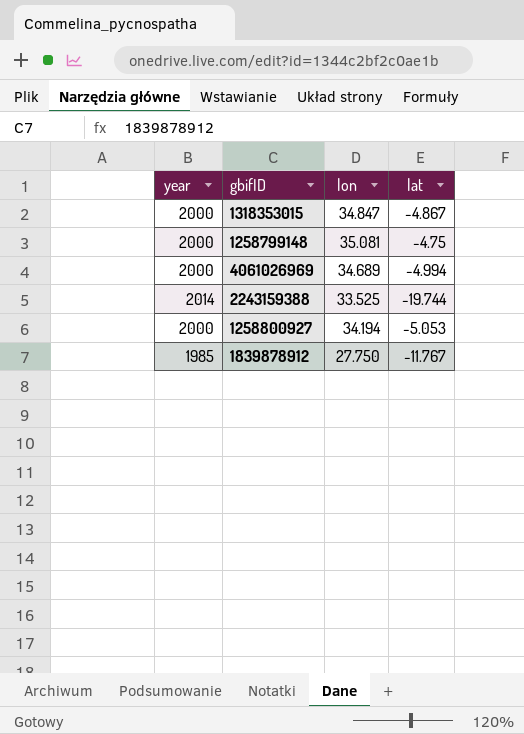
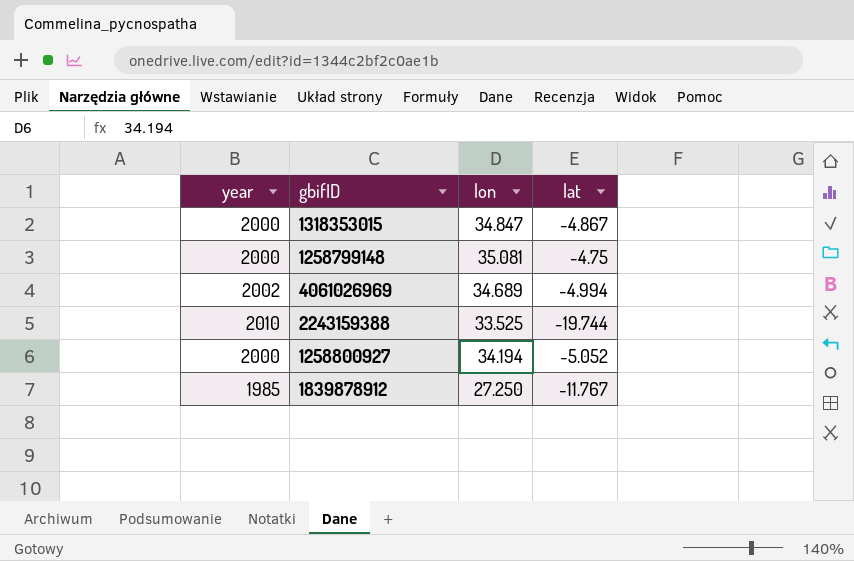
4061026969 | year: 2000 -> 2002
2243159388 | year: 2014 -> 2010
1258800927 | lat: -5.053 -> -5.052
1839878912 | lon: 27.750 -> 27.250

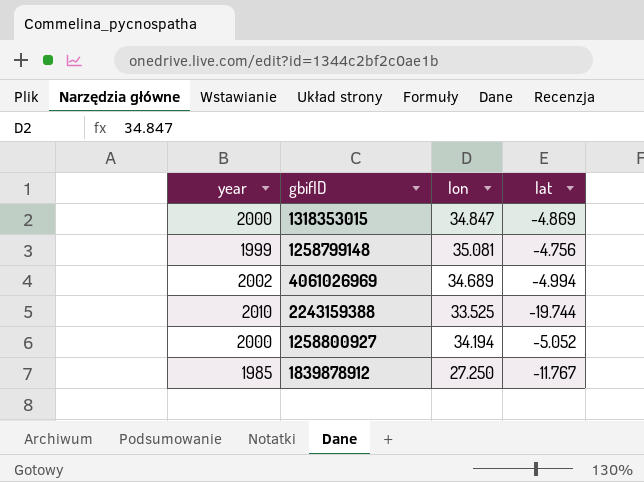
1318353015 | lat: -4.867 -> -4.869
1258799148 | year: 2000 -> 1999
1258799148 | lat: -4.75 -> -4.756

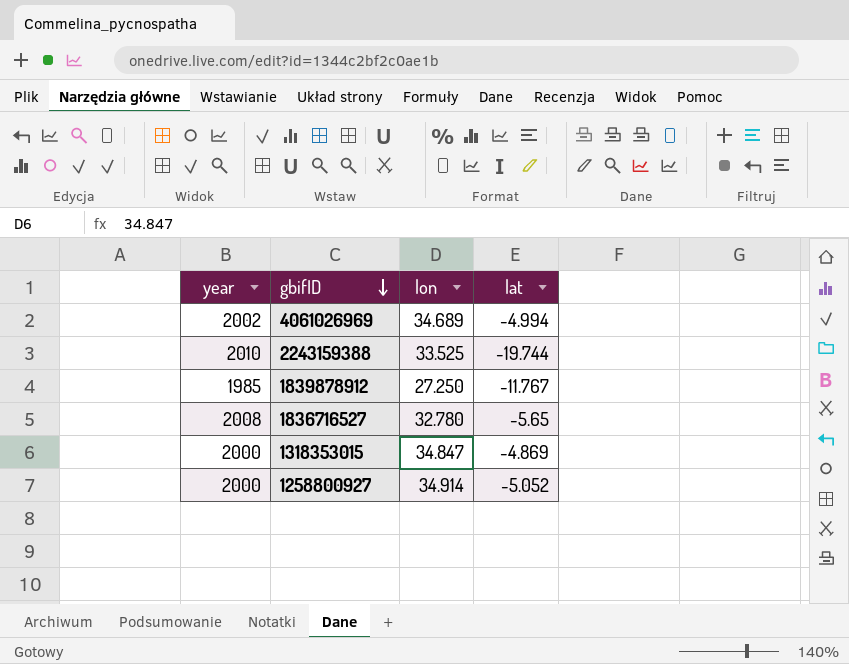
row order: none -> gbifID descending
row 1258799148: 1999 | 35.081 | -4.756 -> none
row 1836716527: none -> 2008 | 32.780 | -5.65
1258800927 | lon: 34.194 -> 34.914

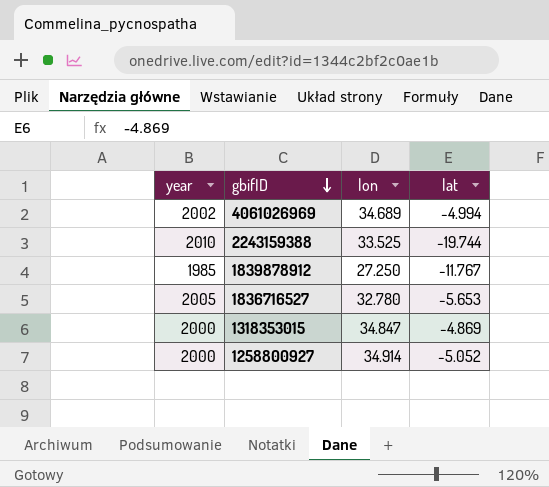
1836716527 | year: 2008 -> 2005
1836716527 | lat: -5.65 -> -5.653

